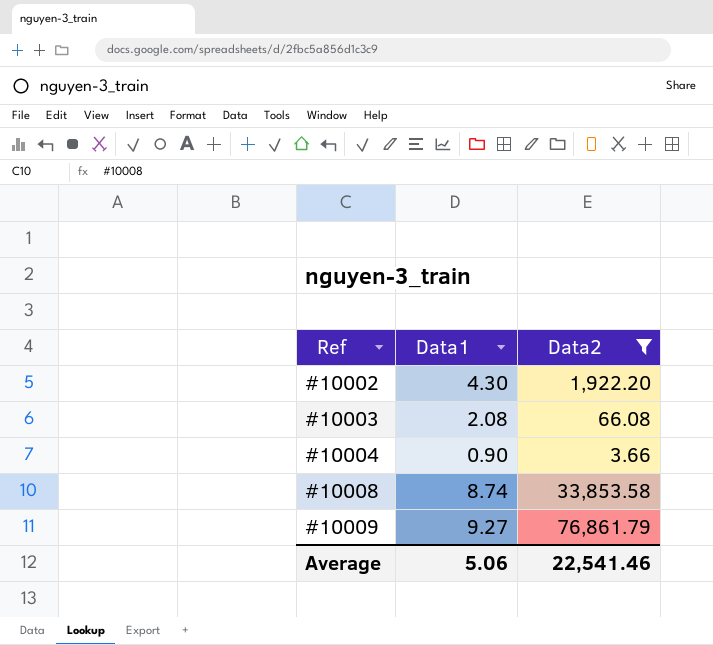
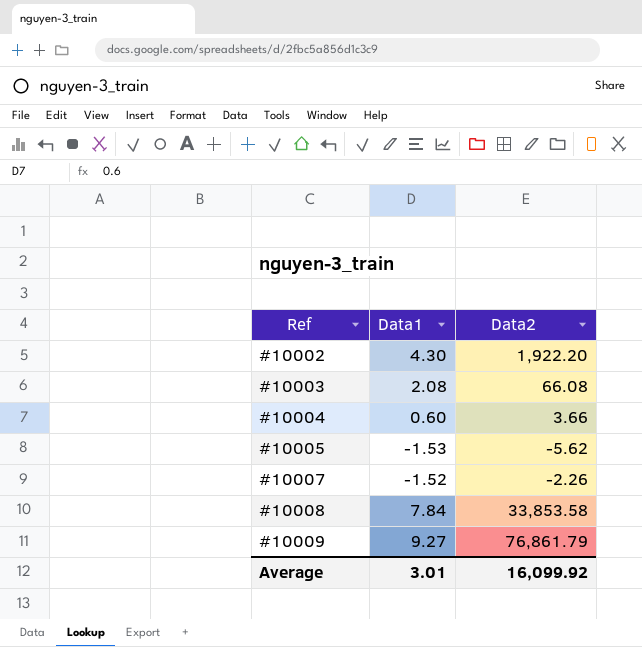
filter: Data2 >= 3.66 -> none
#10004 | Data1: 0.90 -> 0.60
#10008 | Data1: 8.74 -> 7.84
Average | Data1: 5.06 -> 3.01
Average | Data2: 22,541.46 -> 16,099.92

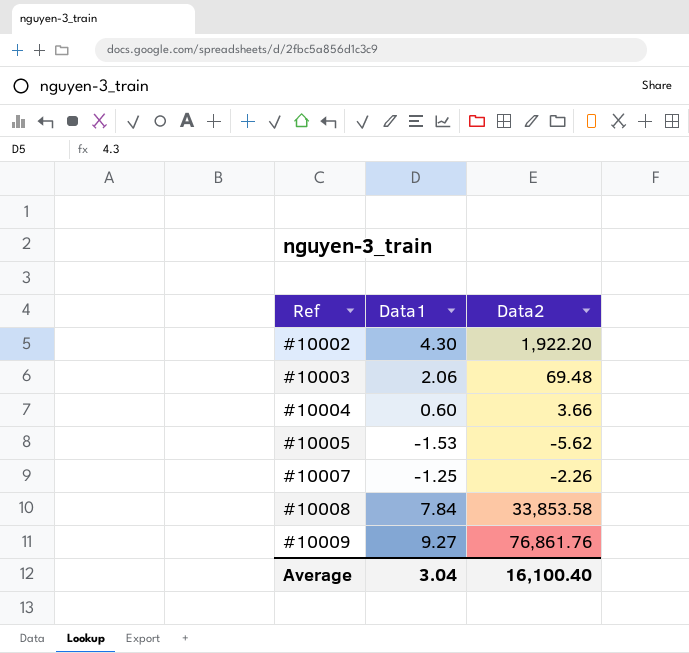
#10003 | Data1: 2.08 -> 2.06
#10003 | Data2: 66.08 -> 69.48
#10007 | Data1: -1.52 -> -1.25
#10009 | Data2: 76,861.79 -> 76,861.76
Average | Data1: 3.01 -> 3.04
Average | Data2: 16,099.92 -> 16,100.40

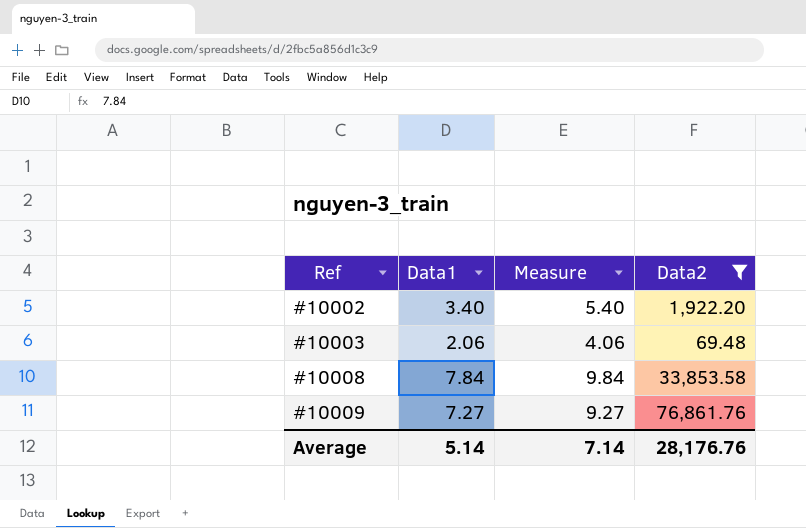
filter: none -> Data2 >= 69.48
column Measure | formula: none -> [Data1] + 2
#10002 | Data1: 4.30 -> 3.40
#10009 | Data1: 9.27 -> 7.27
Average | Data1: 3.04 -> 5.14
Average | Data2: 16,100.40 -> 28,176.76

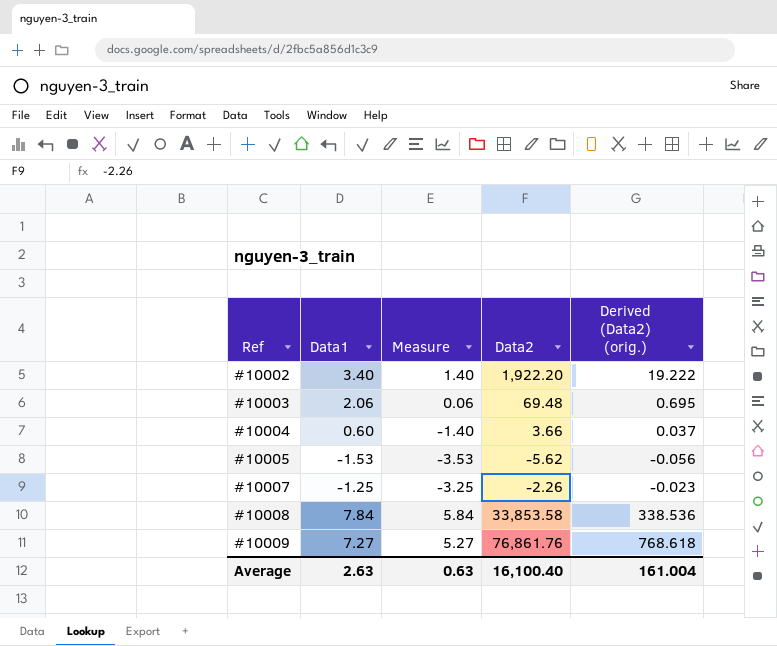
filter: Data2 >= 69.48 -> none
column Measure | formula: [Data1] + 2 -> [Data1] - 2
column Derived (Data2) (orig.) | formula: none -> [Data2] * 0.01
Average | Data1: 5.14 -> 2.63
Average | Measure: 7.14 -> 0.63
Average | Data2: 28,176.76 -> 16,100.40

